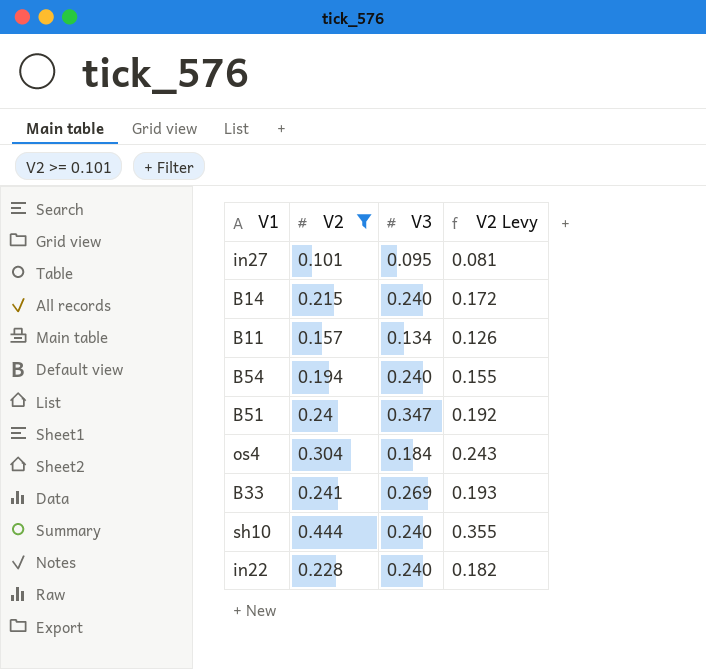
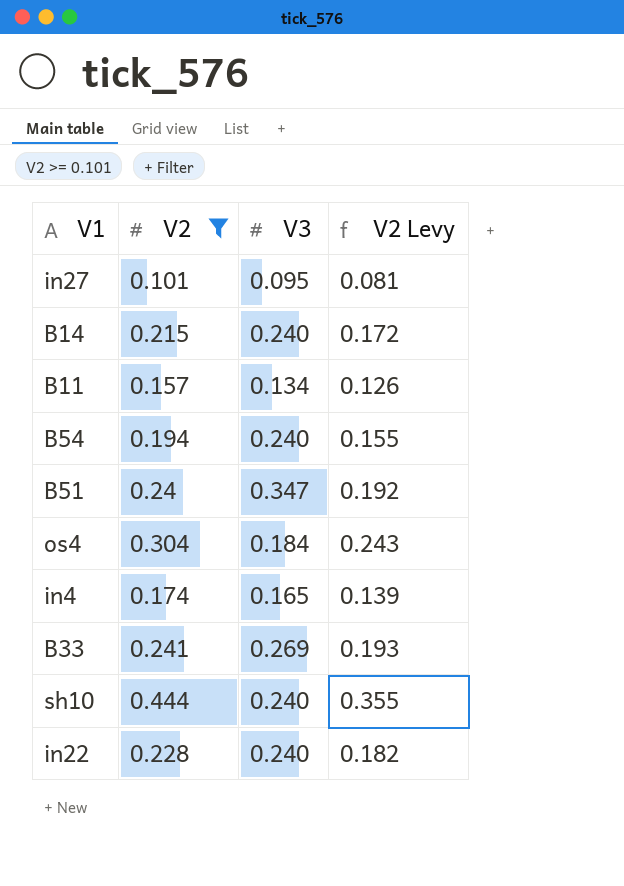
row in4: none -> 0.174 | 0.165 | 0.139

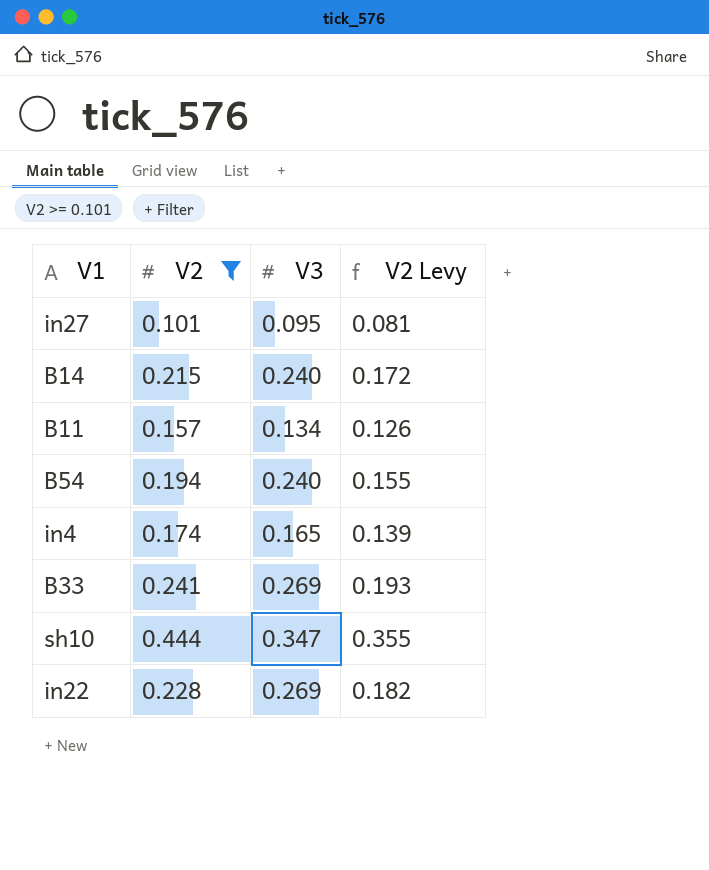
row B51: 0.24 | 0.347 | 0.192 -> none
row os4: 0.304 | 0.184 | 0.243 -> none
sh10 | V3: 0.240 -> 0.347
in22 | V3: 0.240 -> 0.269

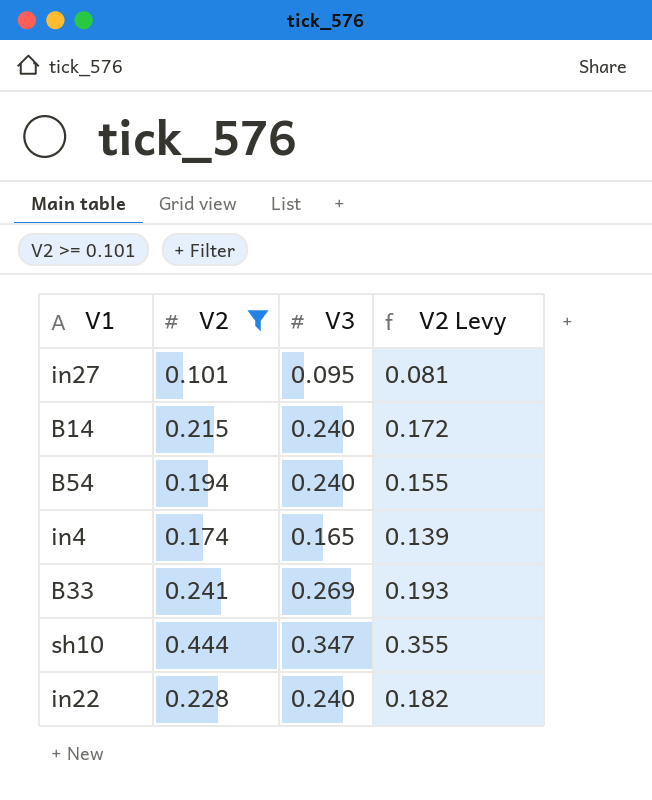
row B11: 0.157 | 0.134 | 0.126 -> none
in22 | V3: 0.269 -> 0.240

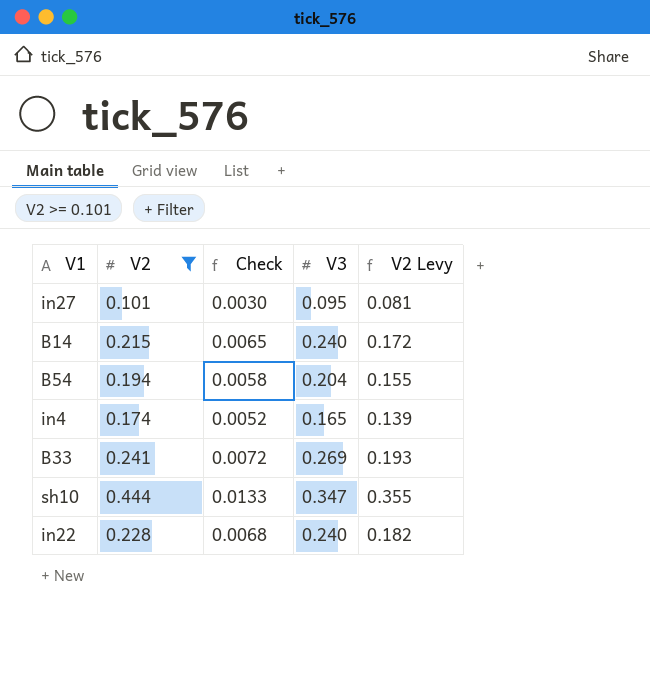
column Check | formula: none -> [V2] * 0.03
B54 | V3: 0.240 -> 0.204

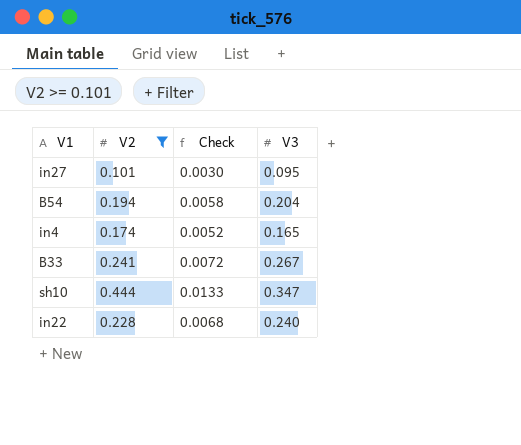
column V2 Levy | formula: [V2] * 0.8 -> none
row B14: 0.215 | 0.0065 | 0.240 | 0.172 -> none
B33 | V3: 0.269 -> 0.267

